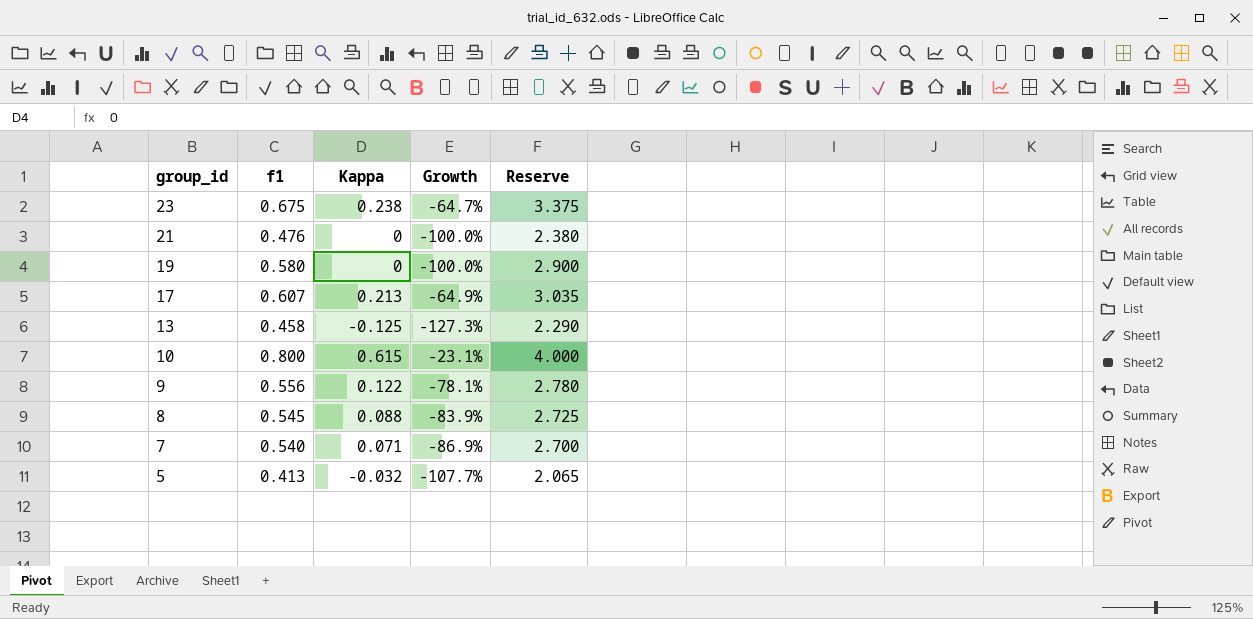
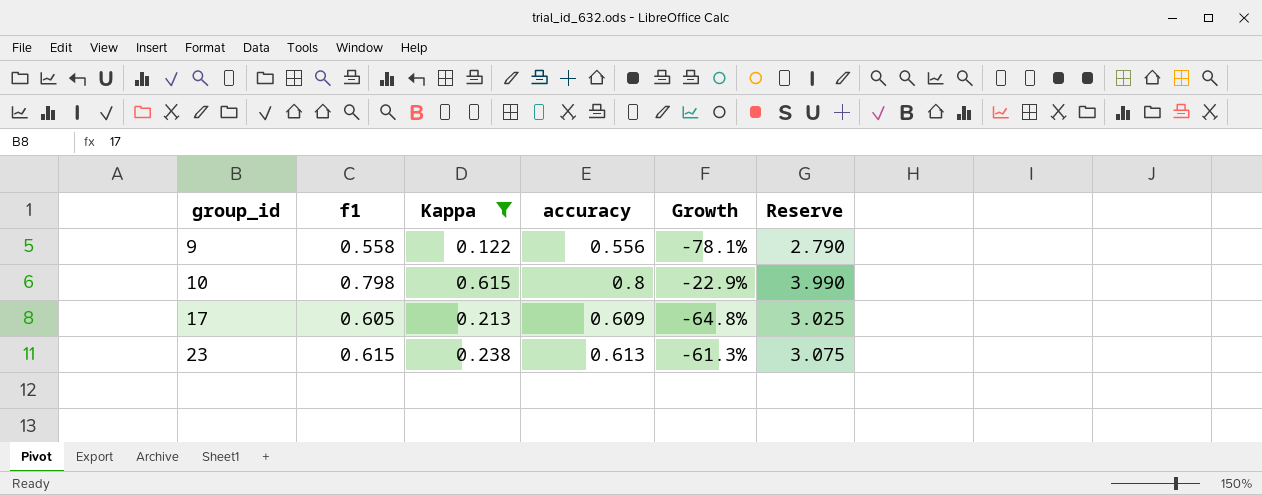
filter: none -> Kappa >= 0.122
row order: group_id descending -> group_id ascending
column accuracy | position: none -> 4
9 | f1: 0.556 -> 0.558
9 | Reserve: 2.780 -> 2.790
10 | f1: 0.800 -> 0.798
10 | Growth: -23.1% -> -22.9%
10 | Reserve: 4.000 -> 3.990
17 | f1: 0.607 -> 0.605
17 | Growth: -64.9% -> -64.8%
17 | Reserve: 3.035 -> 3.025
23 | f1: 0.675 -> 0.615
23 | Growth: -64.7% -> -61.3%
23 | Reserve: 3.375 -> 3.075

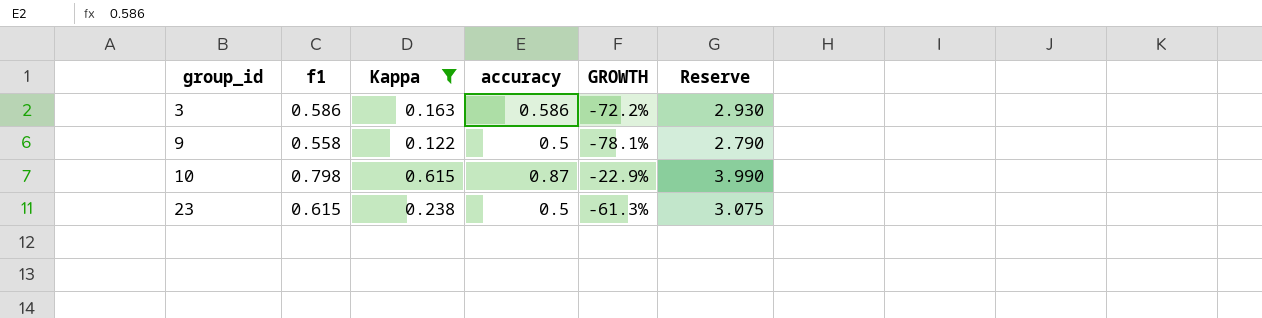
column name: Growth -> GROWTH
row 17: 0.605 | 0.213 | 0.609 | -64.8% | 3.025 -> none
row 3: none -> 0.586 | 0.163 | 0.586 | -72.2% | 2.930
9 | accuracy: 0.556 -> 0.5
10 | accuracy: 0.8 -> 0.87
23 | accuracy: 0.613 -> 0.5

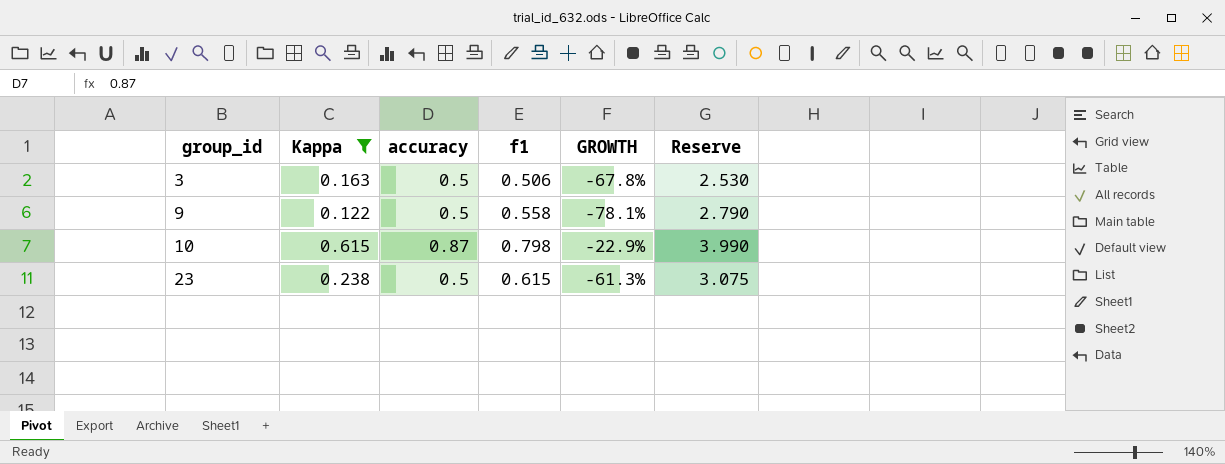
column f1 | position: 2 -> 4
3 | accuracy: 0.586 -> 0.5
3 | f1: 0.586 -> 0.506
3 | GROWTH: -72.2% -> -67.8%
3 | Reserve: 2.930 -> 2.530

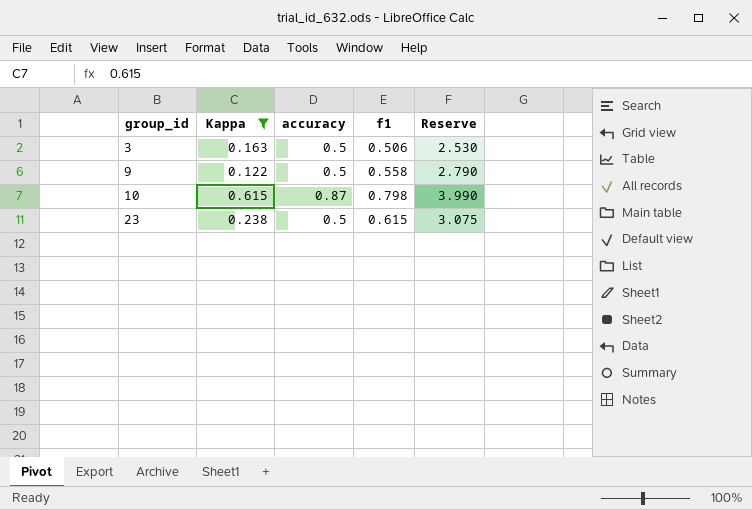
column GROWTH | formula: ([Kappa] - [f1]) / [f1] -> none

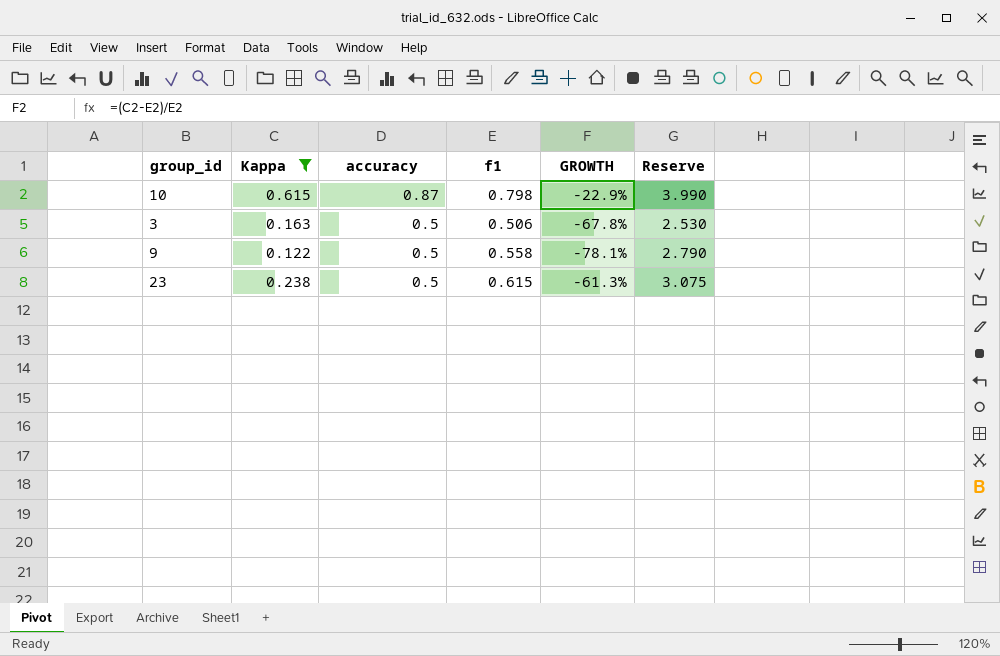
row order: group_id ascending -> accuracy descending
column GROWTH | formula: none -> ([Kappa] - [f1]) / [f1]

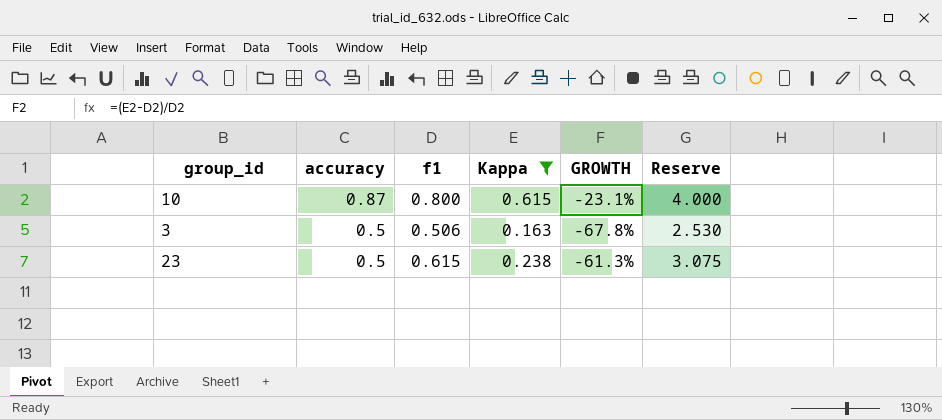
column Kappa | position: 2 -> 4
row 9: 0.122 | 0.5 | 0.558 | -78.1% | 2.790 -> none
10 | f1: 0.798 -> 0.800
10 | GROWTH: -22.9% -> -23.1%
10 | Reserve: 3.990 -> 4.000

